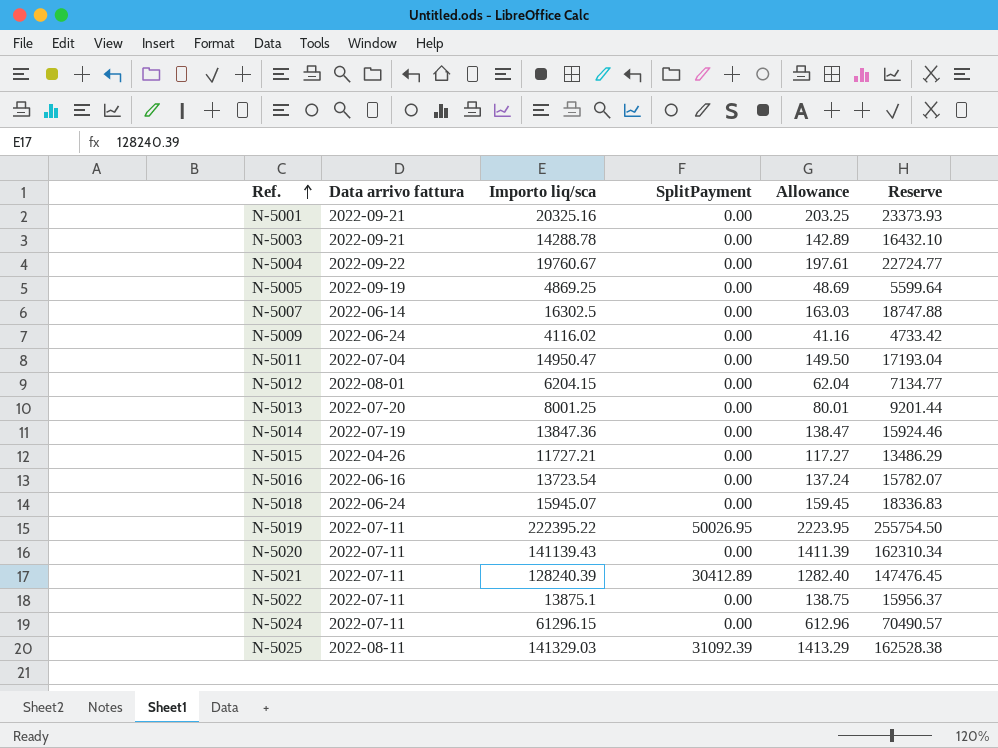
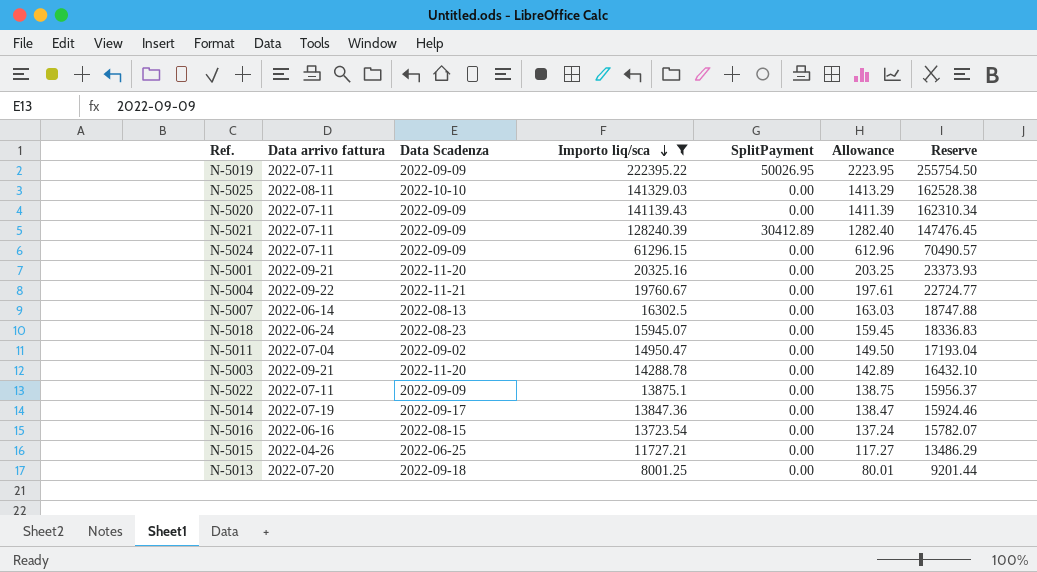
filter: none -> Importo liq/sca >= 8001.25
row order: Ref. ascending -> Importo liq/sca descending
column Data Scadenza | position: none -> 3
N-5025 | SplitPayment: 31092.39 -> 0.00

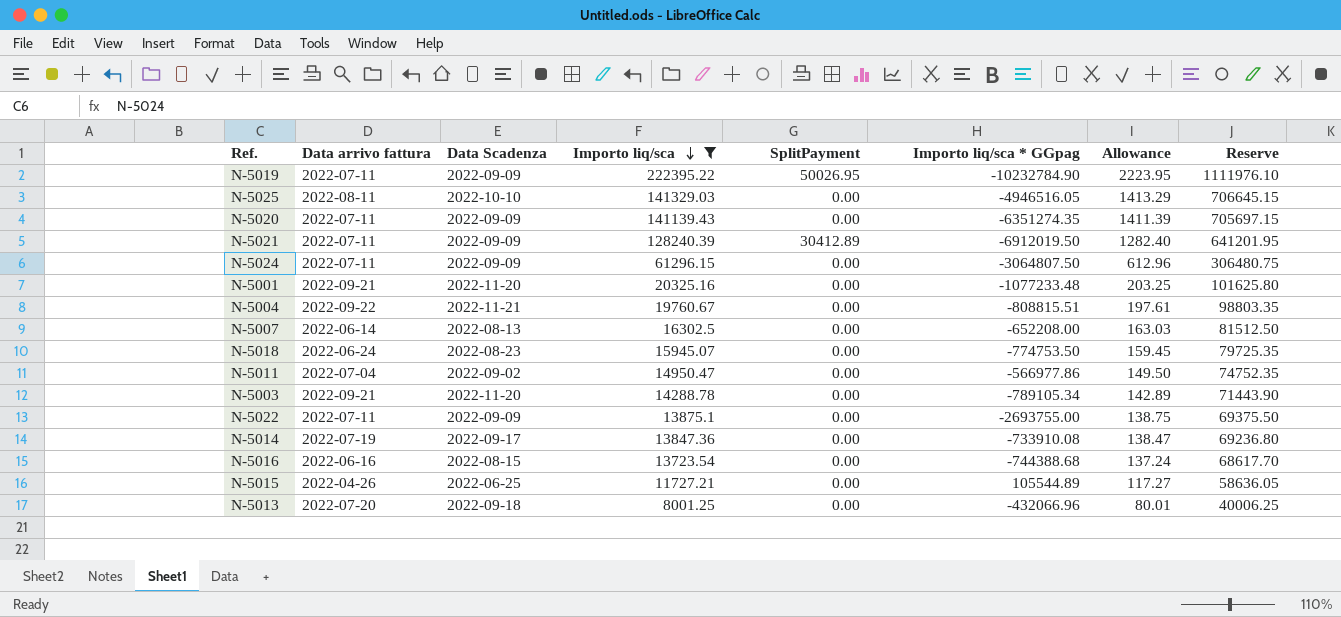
column Importo liq/sca * GGpag | position: none -> 6
column Reserve | formula: [Importo liq/sca] * 1.15 -> [Importo liq/sca] * 5

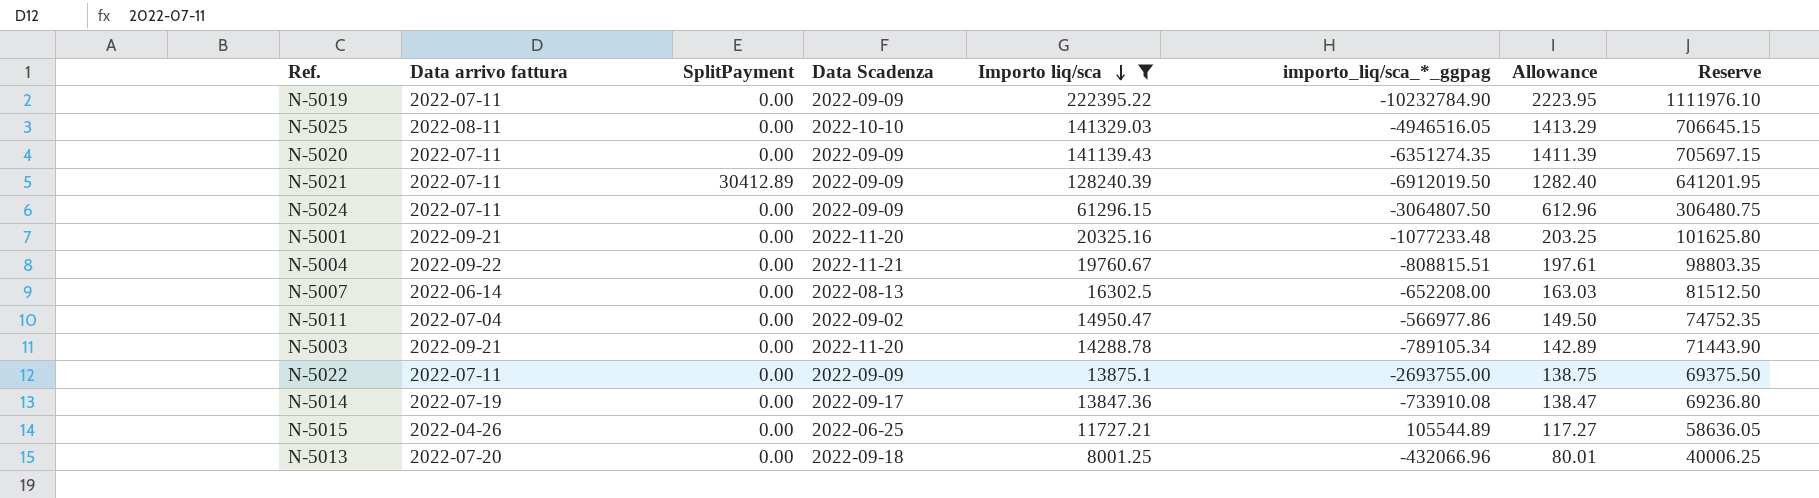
column SplitPayment | position: 5 -> 3
column name: Importo liq/sca * GGpag -> importo_liq/sca_*_ggpag
row N-5018: 2022-06-24 | 2022-08-23 | 15945.07 | 0.00 | -774753.50 | 159.45 | 79725.35 -> none
row N-5016: 2022-06-16 | 2022-08-15 | 13723.54 | 0.00 | -744388.68 | 137.24 | 68617.70 -> none
N-5019 | SplitPayment: 50026.95 -> 0.00

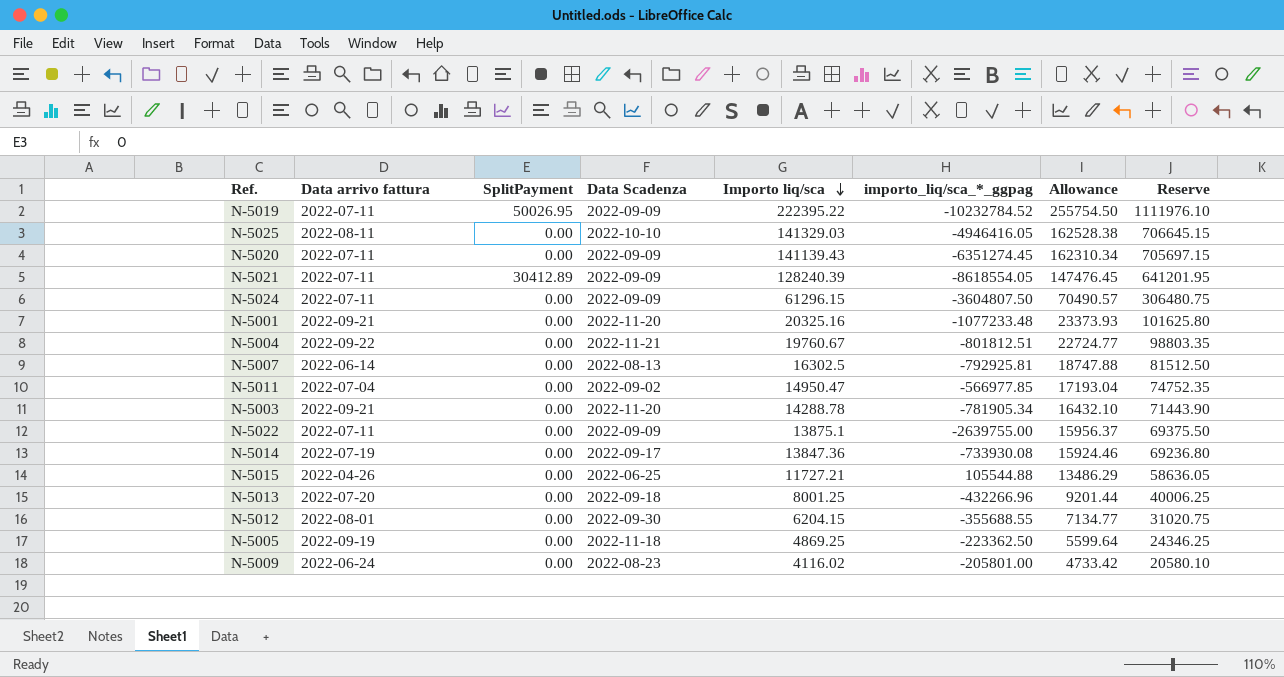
filter: Importo liq/sca >= 8001.25 -> none
column Allowance | formula: [Importo liq/sca] * 0.01 -> [Importo liq/sca] * 1.15
N-5019 | SplitPayment: 0.00 -> 50026.95
N-5019 | importo_liq/sca_*_ggpag: -10232784.90 -> -10232784.52
N-5025 | importo_liq/sca_*_ggpag: -4946516.05 -> -4946416.05
N-5020 | importo_liq/sca_*_ggpag: -6351274.35 -> -6351274.45
N-5021 | importo_liq/sca_*_ggpag: -6912019.50 -> -8618554.05
N-5024 | importo_liq/sca_*_ggpag: -3064807.50 -> -3604807.50
N-5004 | importo_liq/sca_*_ggpag: -808815.51 -> -801812.51
N-5007 | importo_liq/sca_*_ggpag: -652208.00 -> -792925.81
N-5011 | importo_liq/sca_*_ggpag: -566977.86 -> -566977.85
N-5003 | importo_liq/sca_*_ggpag: -789105.34 -> -781905.34
N-5022 | importo_liq/sca_*_ggpag: -2693755.00 -> -2639755.00
N-5014 | importo_liq/sca_*_ggpag: -733910.08 -> -733930.08
N-5015 | importo_liq/sca_*_ggpag: 105544.89 -> 105544.88
N-5013 | importo_liq/sca_*_ggpag: -432066.96 -> -432266.96

